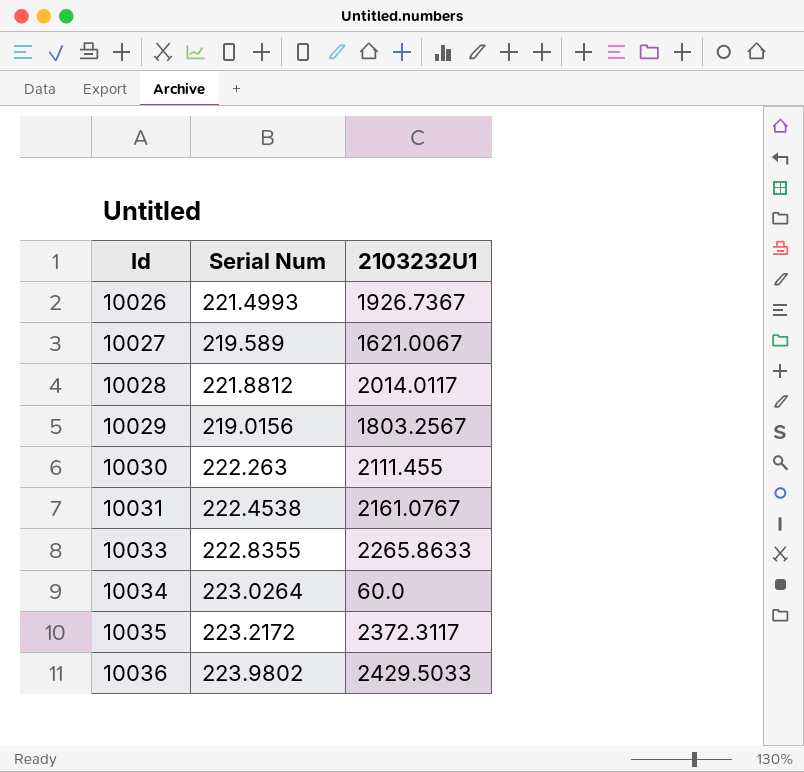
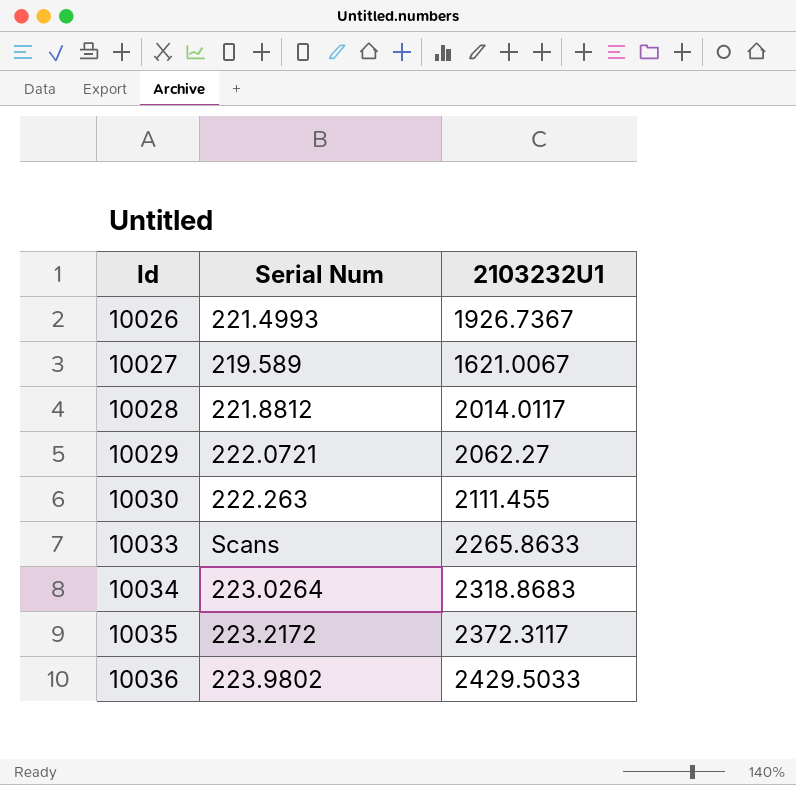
row 10031: 222.4538 | 2161.0767 -> none
10029 | Serial Num: 219.0156 -> 222.0721
10029 | 2103232U1: 1803.2567 -> 2062.27
10033 | Serial Num: 222.8355 -> Scans
10034 | 2103232U1: 60.0 -> 2318.8683

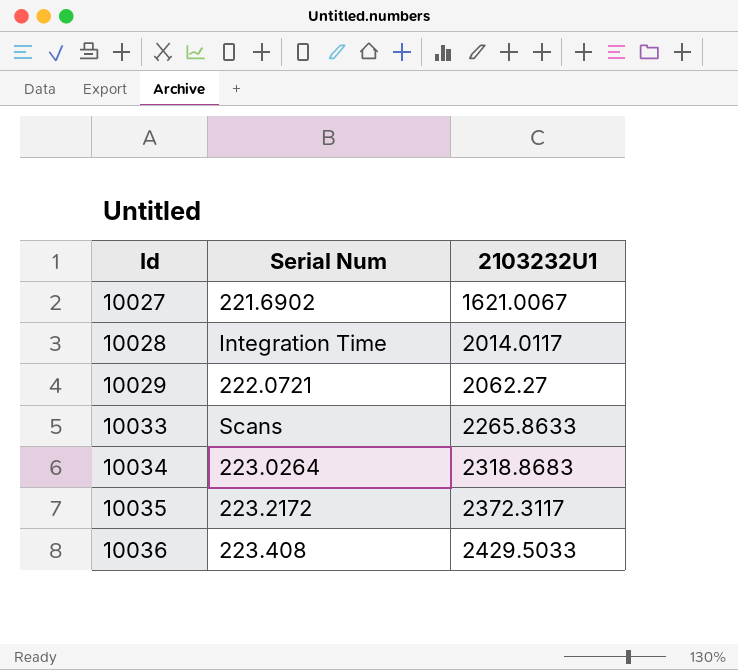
row 10026: 221.4993 | 1926.7367 -> none
row 10030: 222.263 | 2111.455 -> none
10027 | Serial Num: 219.589 -> 221.6902
10028 | Serial Num: 221.8812 -> Integration Time
10036 | Serial Num: 223.9802 -> 223.408

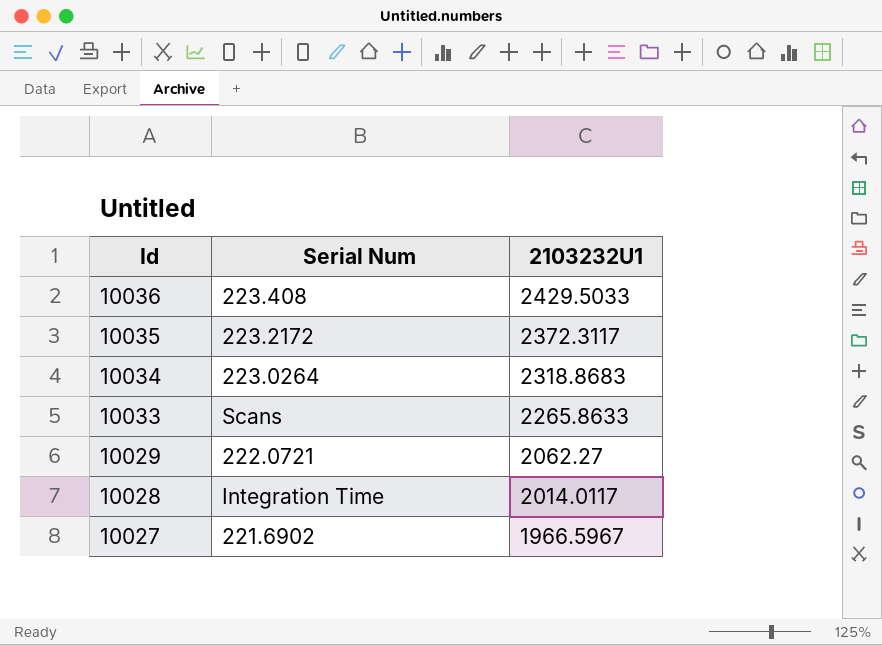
row order: Id ascending -> Id descending
10027 | 2103232U1: 1621.0067 -> 1966.5967

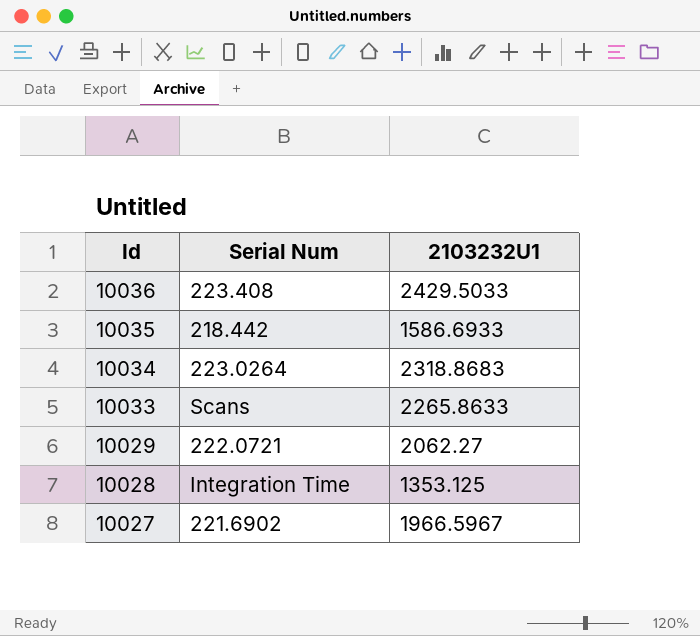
10035 | Serial Num: 223.2172 -> 218.442
10035 | 2103232U1: 2372.3117 -> 1586.6933
10028 | 2103232U1: 2014.0117 -> 1353.125

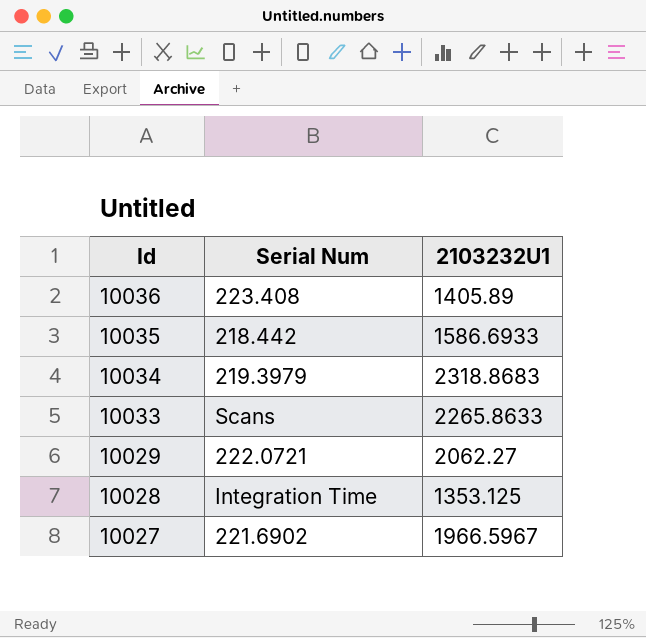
10036 | 2103232U1: 2429.5033 -> 1405.89
10034 | Serial Num: 223.0264 -> 219.3979

